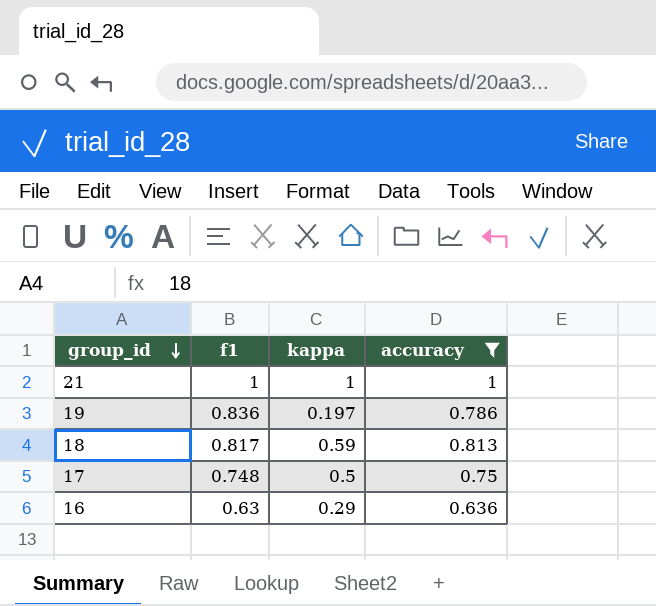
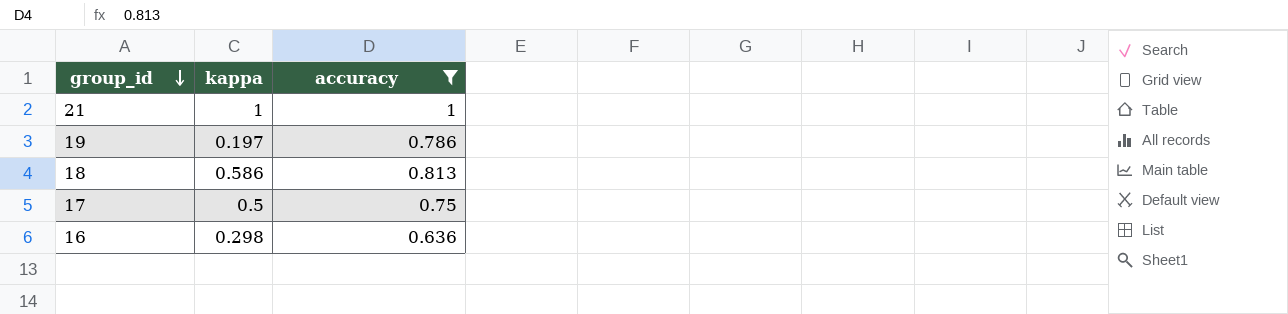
column f1 | position: 2 -> none
18 | kappa: 0.59 -> 0.586
16 | kappa: 0.29 -> 0.298

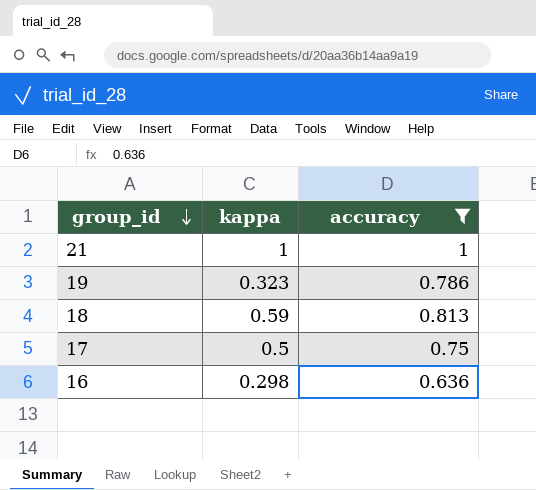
19 | kappa: 0.197 -> 0.323
18 | kappa: 0.586 -> 0.59

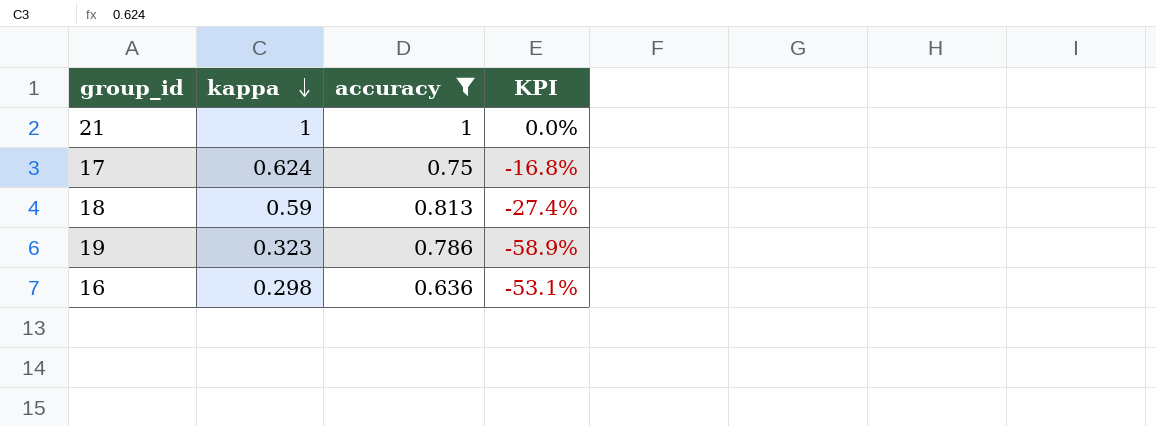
row order: group_id descending -> kappa descending
column KPI | formula: none -> ([kappa] - [accuracy]) / [accuracy]
17 | kappa: 0.5 -> 0.624

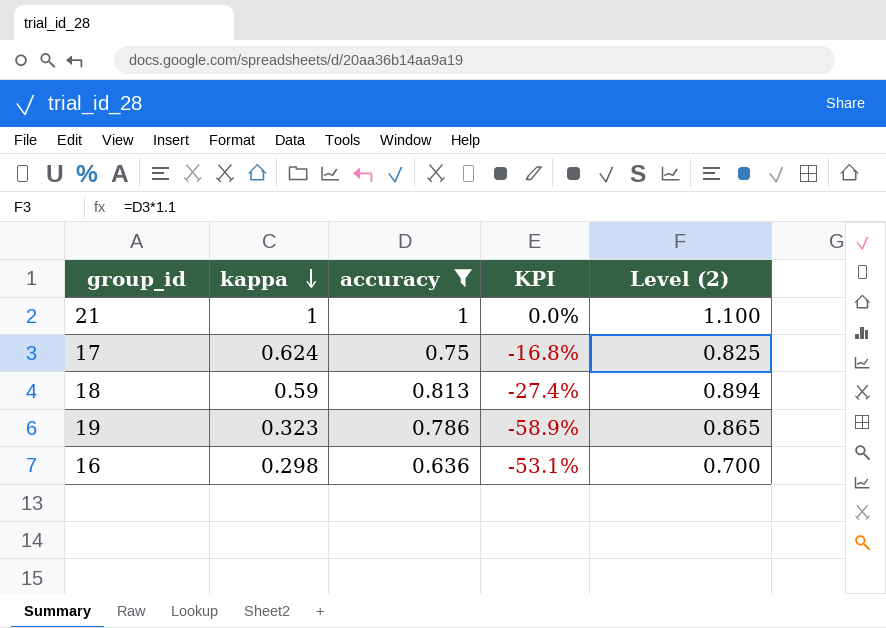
column Level (2) | formula: none -> [accuracy] * 1.1

